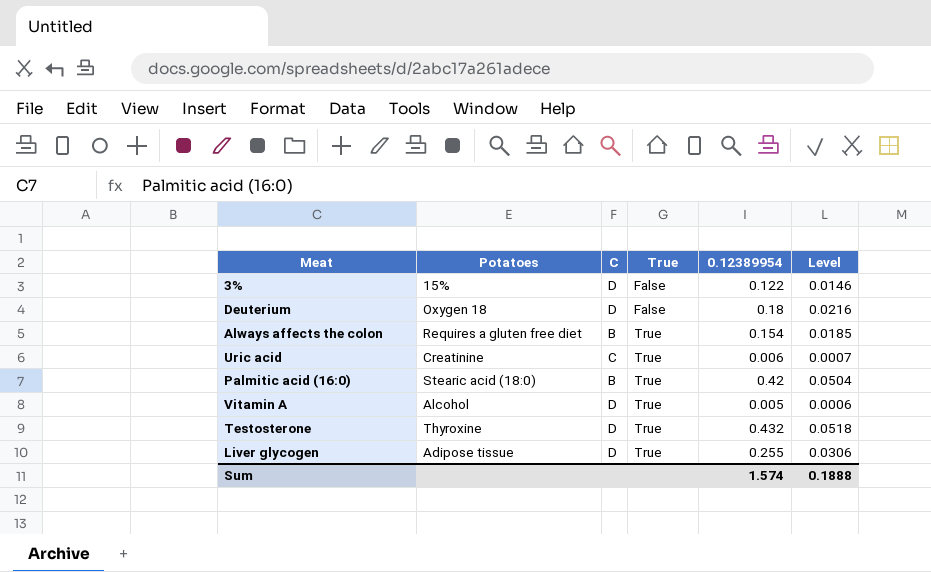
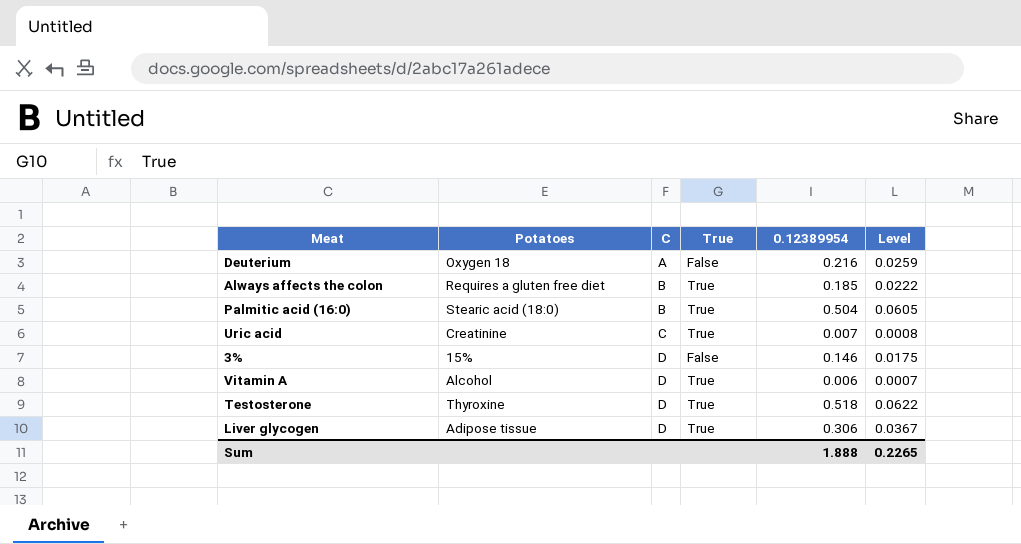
row order: True ascending -> C ascending
Deuterium | C: D -> A
Deuterium | 0.12389954: 0.18 -> 0.216
Deuterium | Level: 0.0216 -> 0.0259
Always affects the colon | 0.12389954: 0.154 -> 0.185
Always affects the colon | Level: 0.0185 -> 0.0222
Palmitic acid (16:0) | 0.12389954: 0.42 -> 0.504
Palmitic acid (16:0) | Level: 0.0504 -> 0.0605
Uric acid | 0.12389954: 0.006 -> 0.007
Uric acid | Level: 0.0007 -> 0.0008
3% | 0.12389954: 0.122 -> 0.146
3% | Level: 0.0146 -> 0.0175
Vitamin A | 0.12389954: 0.005 -> 0.006
Vitamin A | Level: 0.0006 -> 0.0007
Testosterone | 0.12389954: 0.432 -> 0.518
Testosterone | Level: 0.0518 -> 0.0622
Liver glycogen | 0.12389954: 0.255 -> 0.306
Liver glycogen | Level: 0.0306 -> 0.0367
Sum | 0.12389954: 1.574 -> 1.888
Sum | Level: 0.1888 -> 0.2265

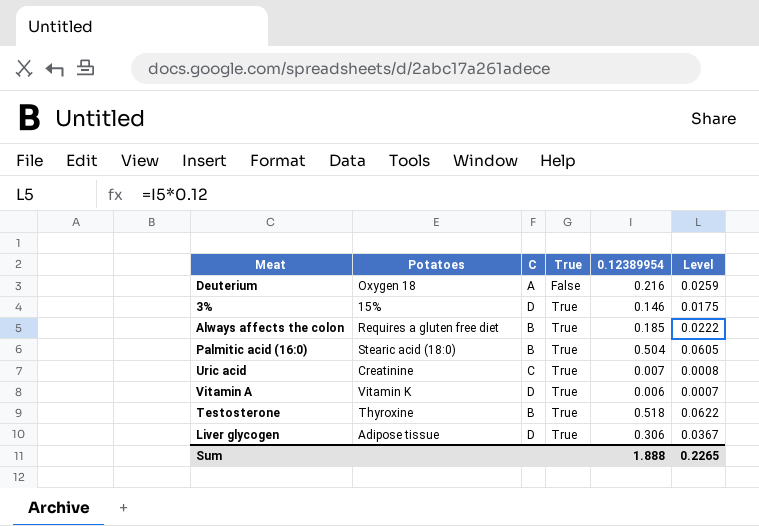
row order: C ascending -> True ascending
3% | True: False -> True
Vitamin A | Potatoes: Alcohol -> Vitamin K
Testosterone | C: D -> B

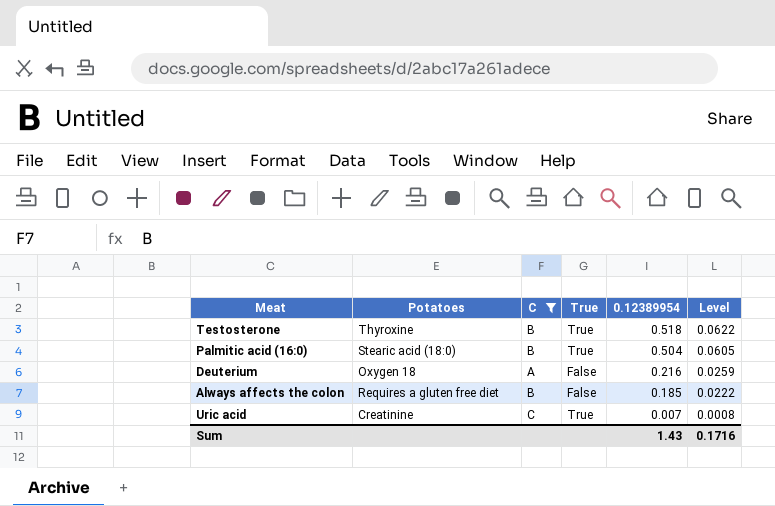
filter: none -> C != D
row order: True ascending -> 0.12389954 descending
Always affects the colon | True: True -> False
Sum | 0.12389954: 1.888 -> 1.43
Sum | Level: 0.2265 -> 0.1716

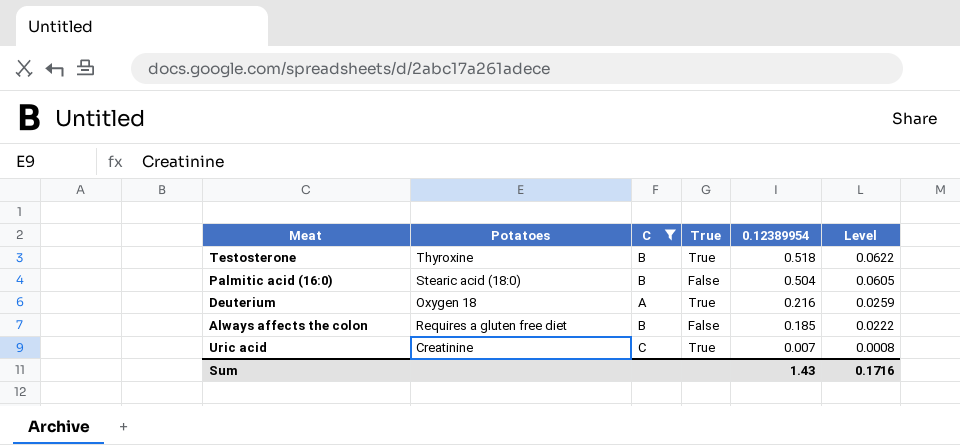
Palmitic acid (16:0) | True: True -> False
Deuterium | True: False -> True

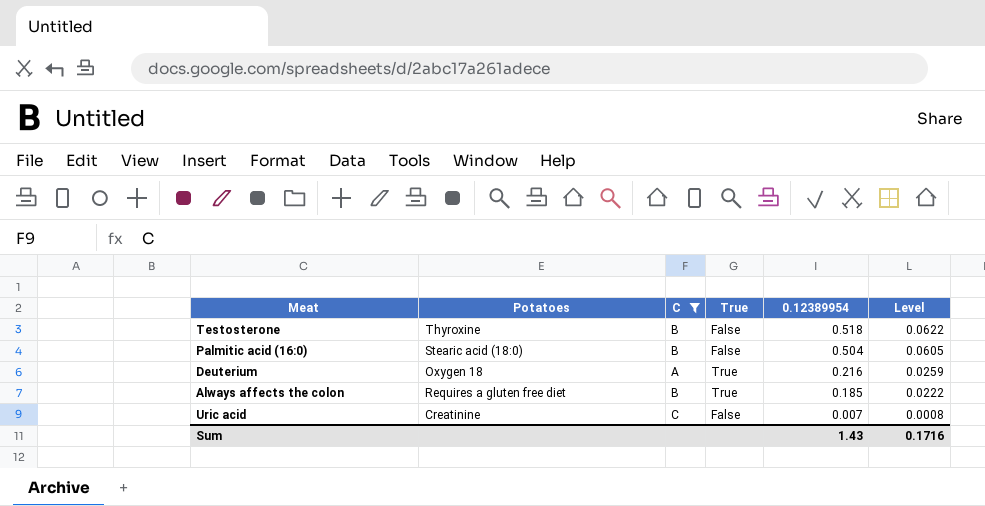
Testosterone | True: True -> False
Always affects the colon | True: False -> True
Uric acid | True: True -> False

